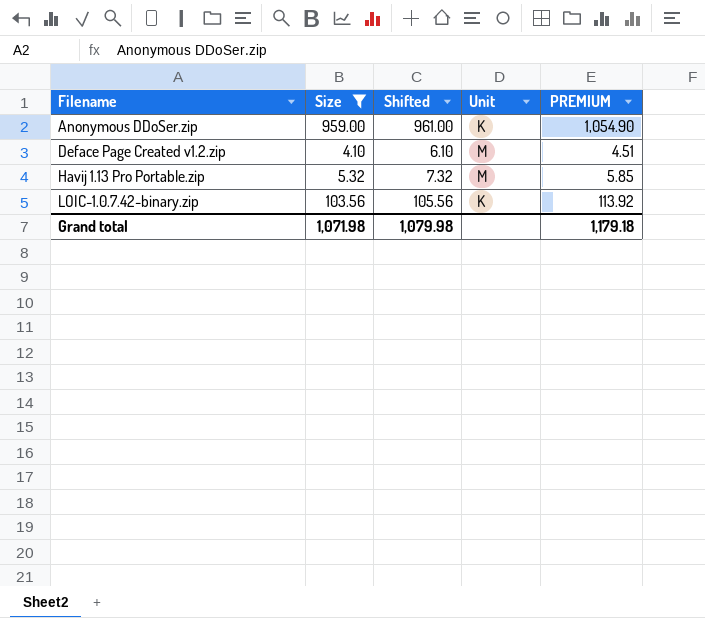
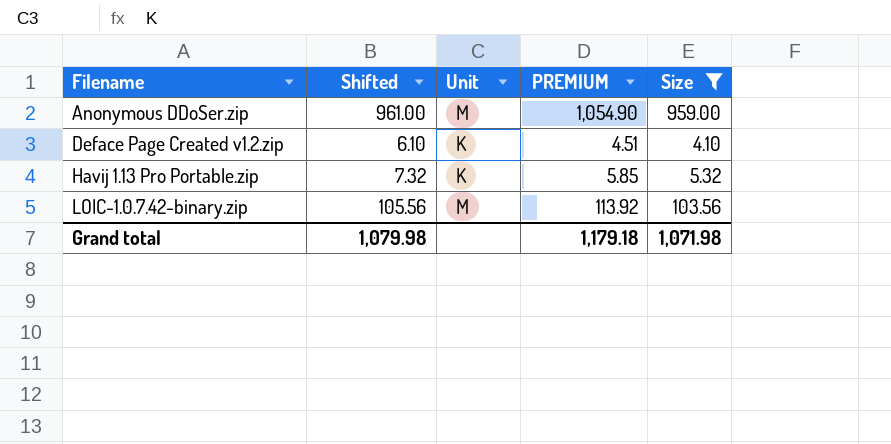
column Size | position: 2 -> 5
Anonymous DDoSer.zip | Unit: K -> M
Deface Page Created v1.2.zip | Unit: M -> K
Havij 1.13 Pro Portable.zip | Unit: M -> K
LOIC-1.0.7.42-binary.zip | Unit: K -> M

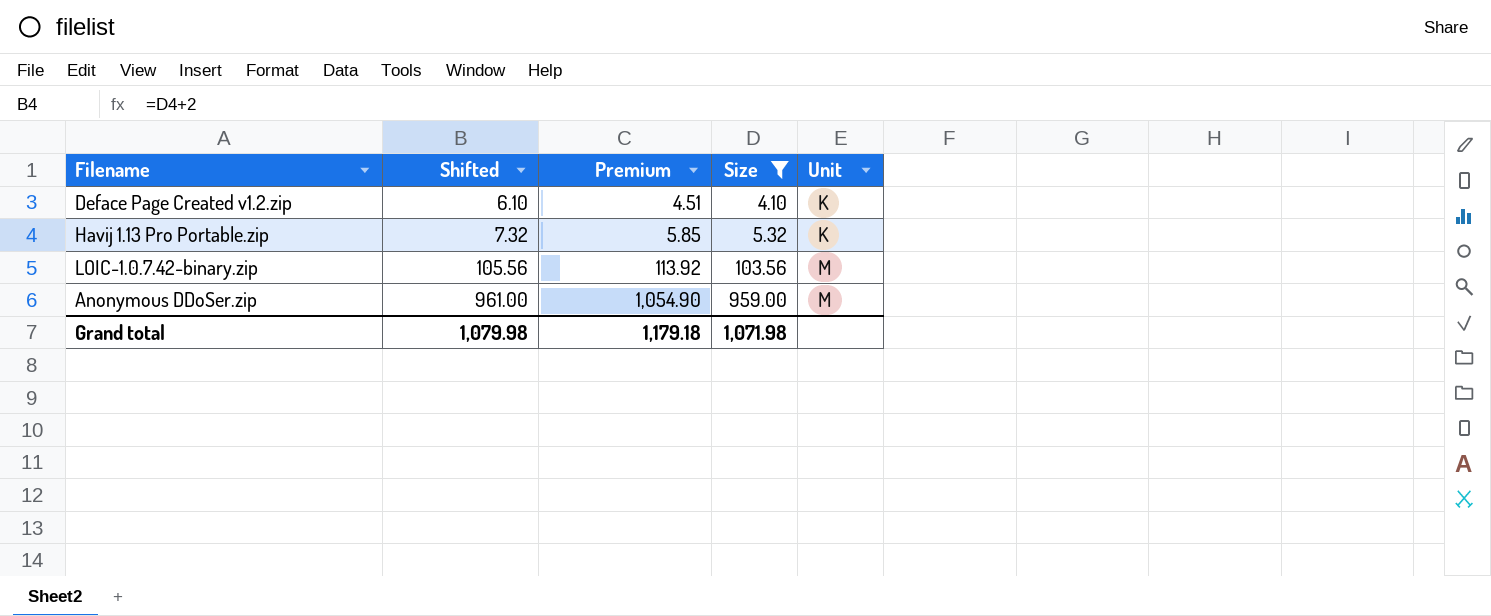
row order: Filename ascending -> Shifted ascending
column name: PREMIUM -> Premium
column Unit | position: 3 -> 5

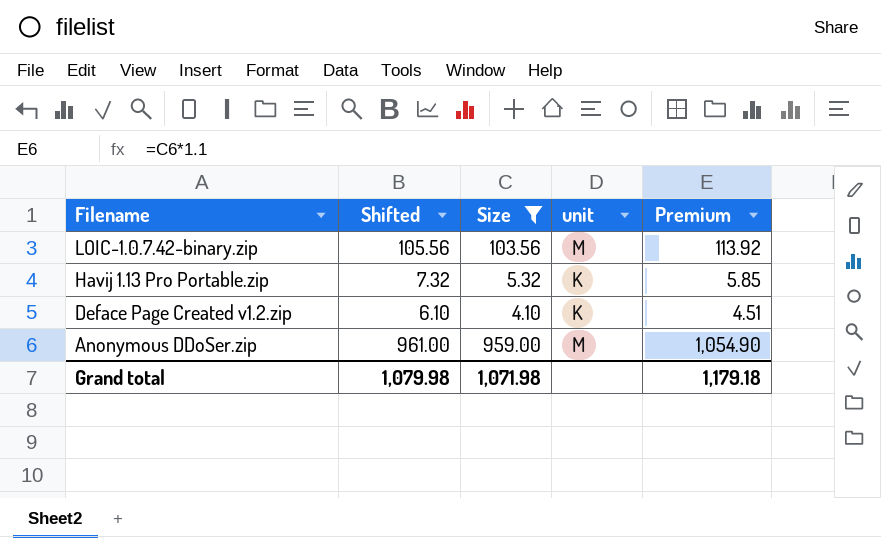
row order: Shifted ascending -> Filename descending
column name: Unit -> unit
column Premium | position: 3 -> 5

